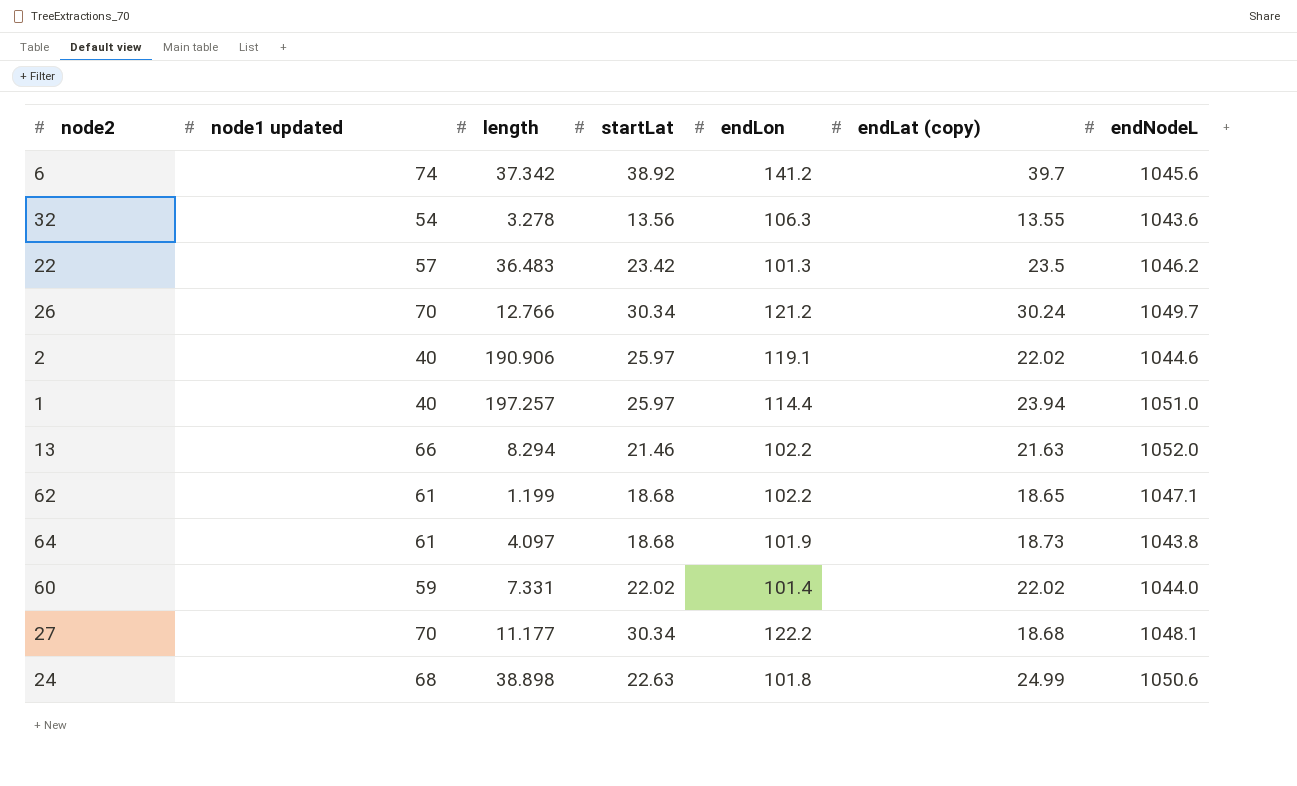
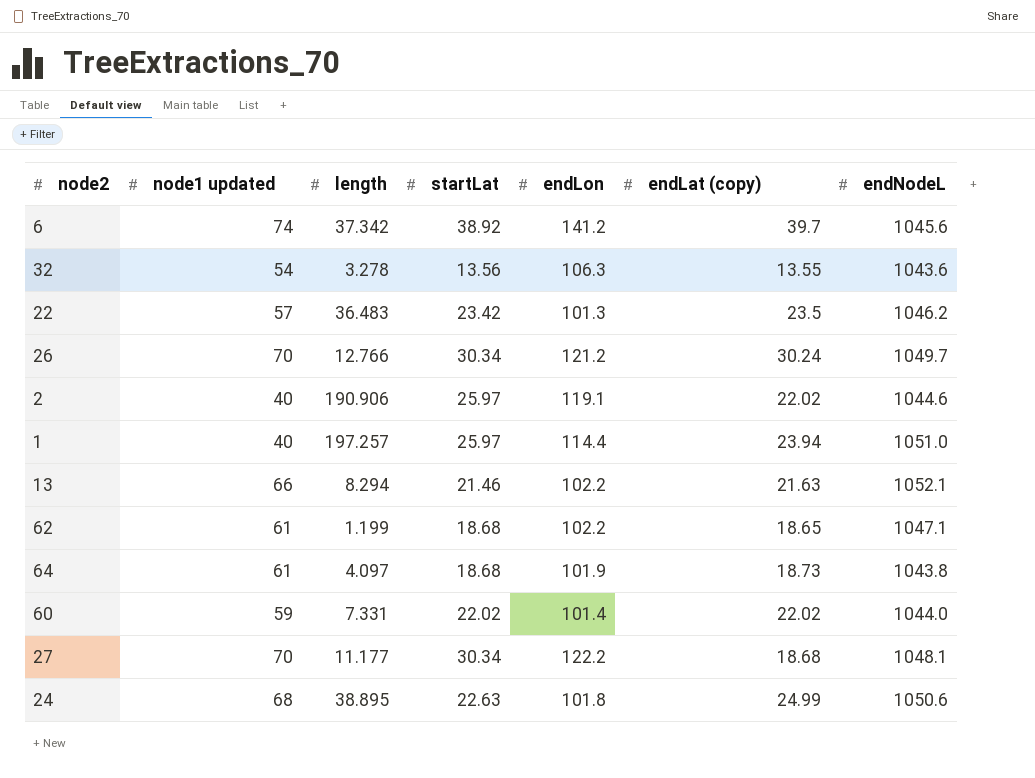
13 | endNodeL: 1052.0 -> 1052.1
24 | length: 38.898 -> 38.895

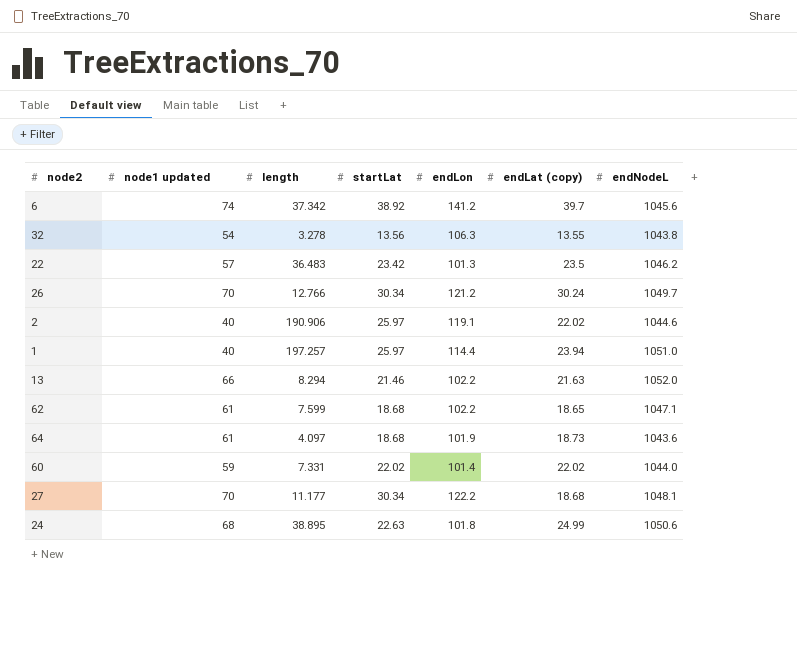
32 | endNodeL: 1043.6 -> 1043.8
13 | endNodeL: 1052.1 -> 1052.0
62 | length: 1.199 -> 7.599
64 | endNodeL: 1043.8 -> 1043.6

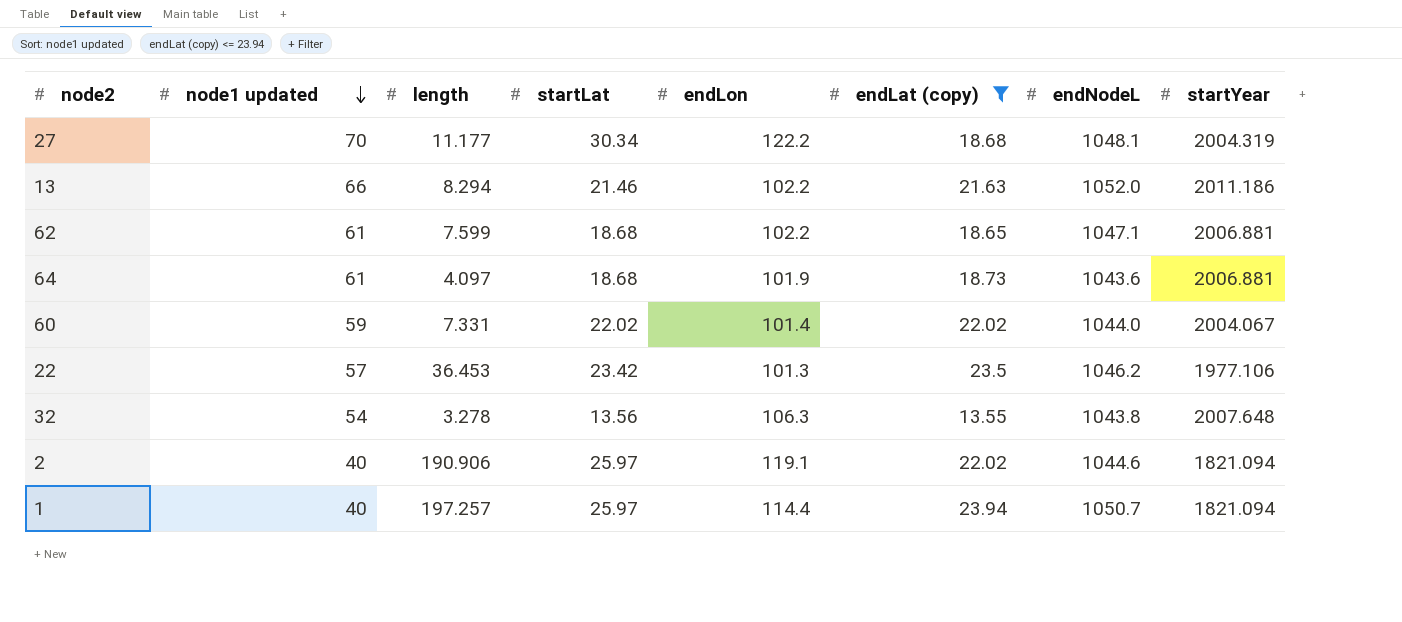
filter: none -> endLat (copy) <= 23.94
row order: none -> node1 updated descending
column startYear | position: none -> 8
22 | length: 36.483 -> 36.453
1 | endNodeL: 1051.0 -> 1050.7

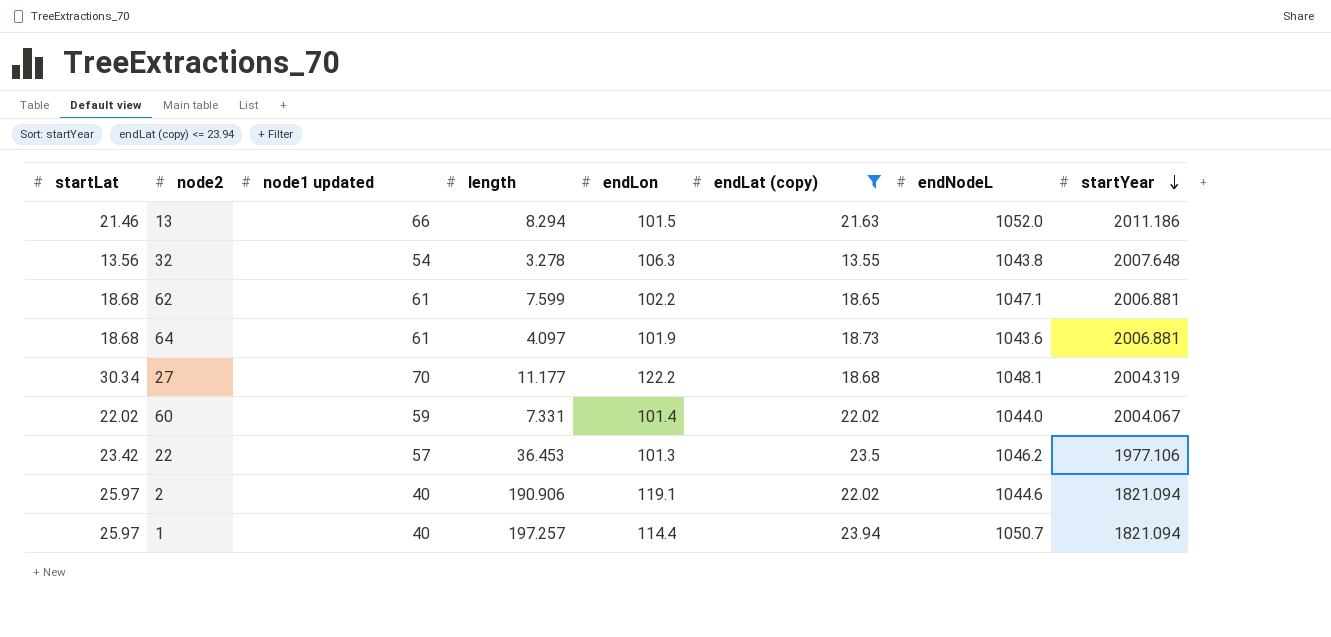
row order: node1 updated descending -> startYear descending
column startLat | position: 4 -> 1
13 | endLon: 102.2 -> 101.5

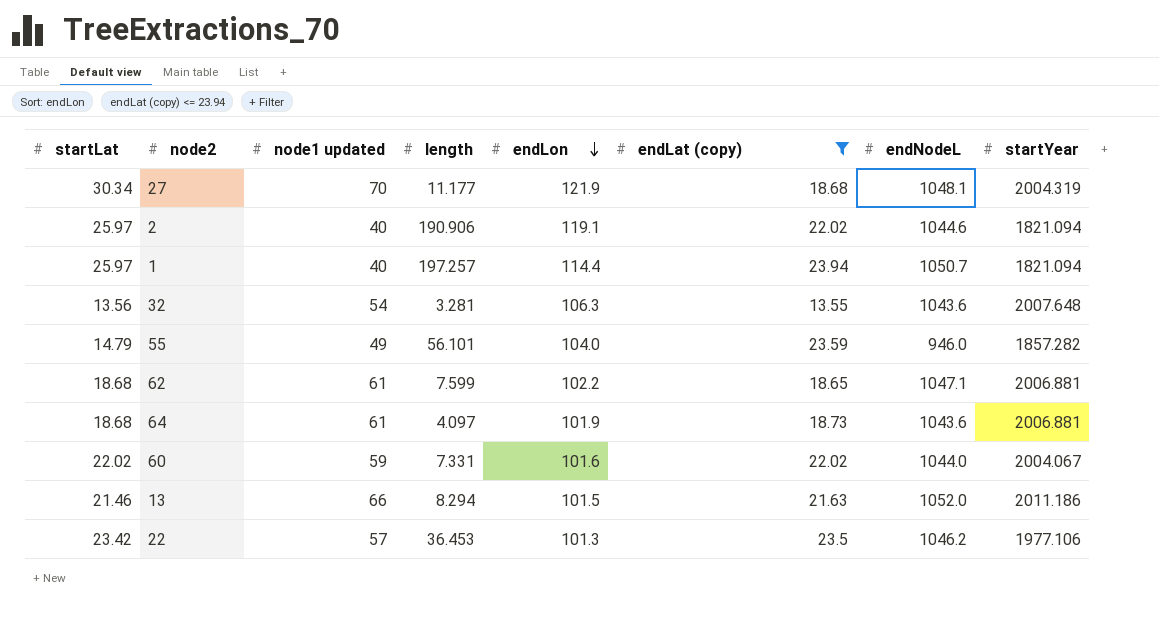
row order: startYear descending -> endLon descending
27 | endLon: 122.2 -> 121.9
32 | length: 3.278 -> 3.281
32 | endNodeL: 1043.8 -> 1043.6
row 55: none -> 14.79 | 49 | 56.101 | 104.0 | 23.59 | 946.0 | 1857.282
60 | endLon: 101.4 -> 101.6

